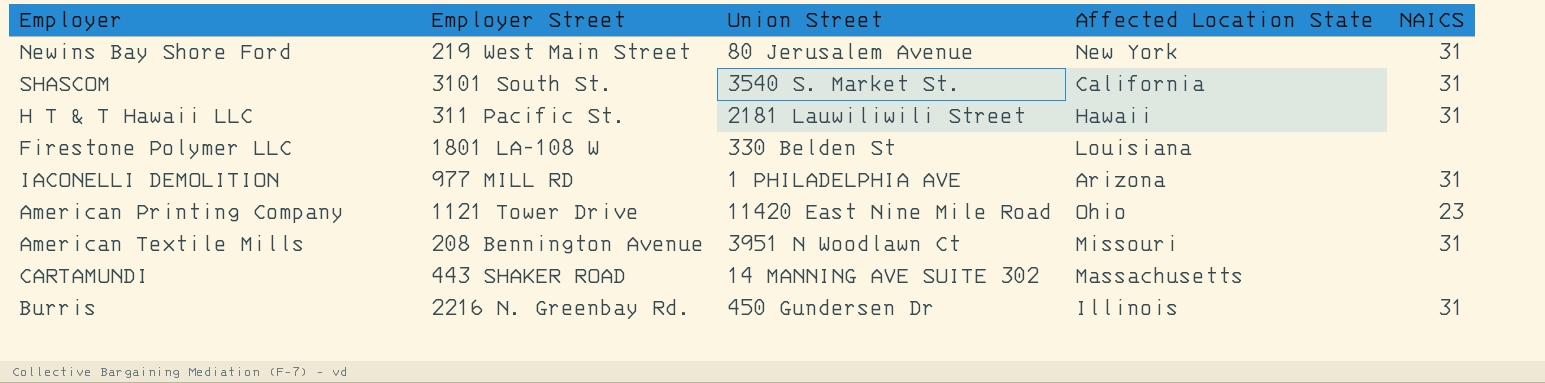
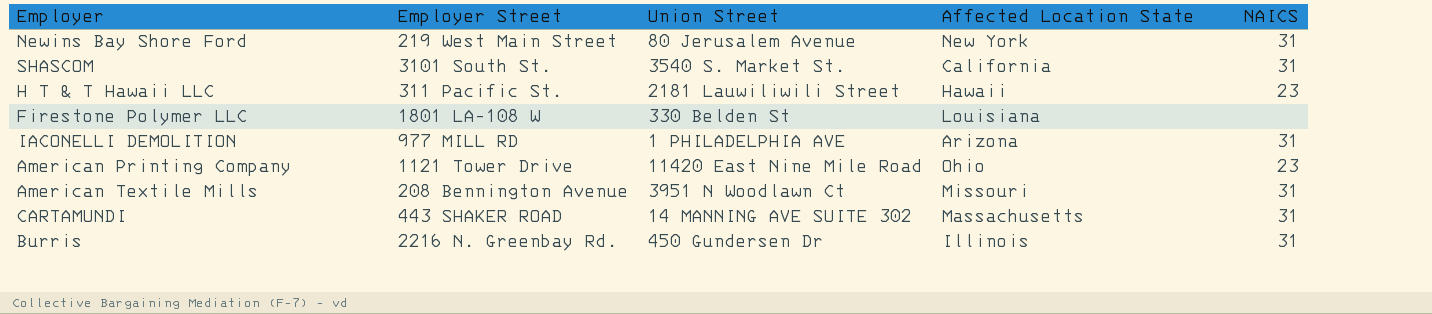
H T & T Hawaii LLC | NAICS: 31 -> 23
CARTAMUNDI | NAICS: none -> 31

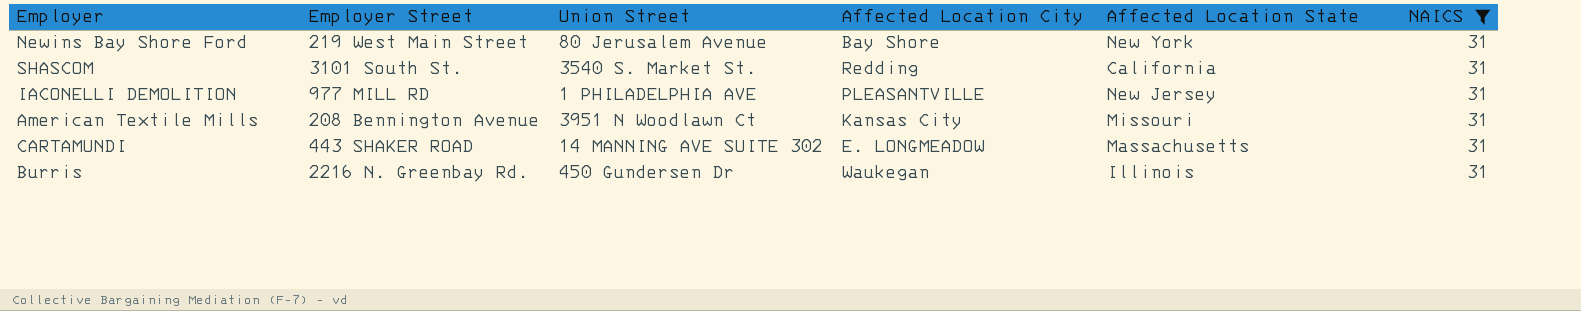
filter: none -> NAICS = 31
column Affected Location City | position: none -> 4
IACONELLI DEMOLITION | Affected Location State: Arizona -> New Jersey

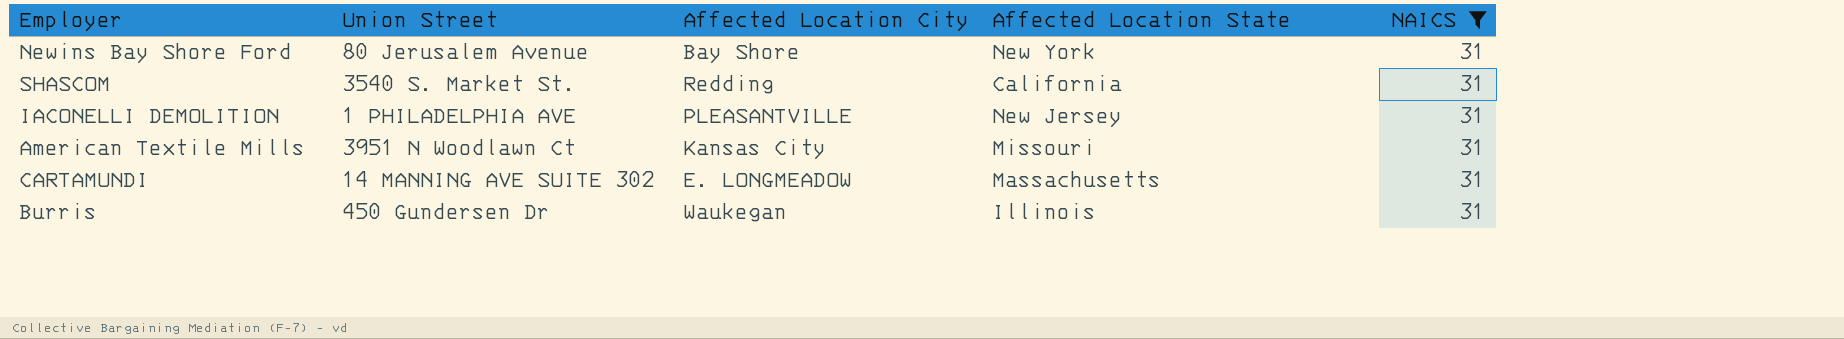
column Employer Street | position: 2 -> none

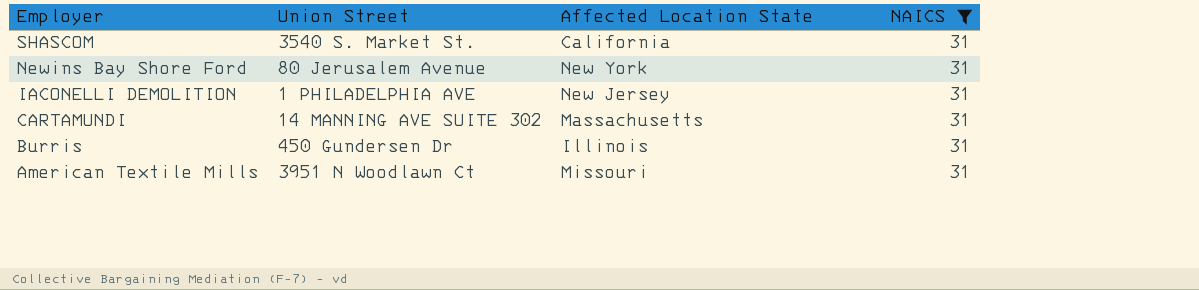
row order: none -> Employer descending
column Affected Location City | position: 3 -> none

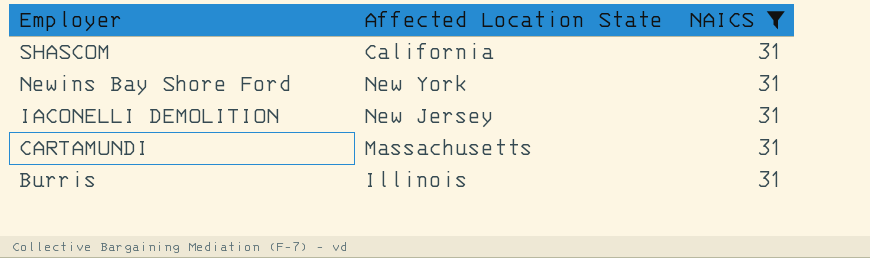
column Union Street | position: 2 -> none
row American Textile Mills: 3951 N Woodlawn Ct | Missouri | 31 -> none

